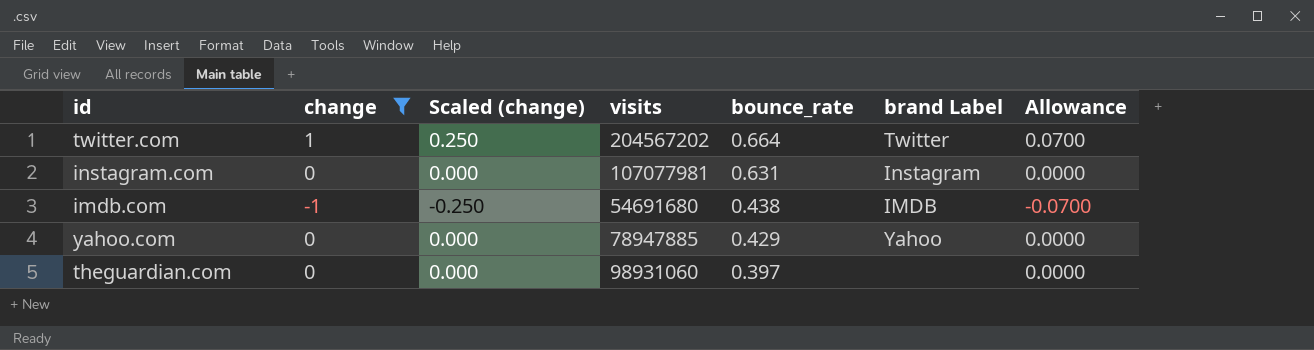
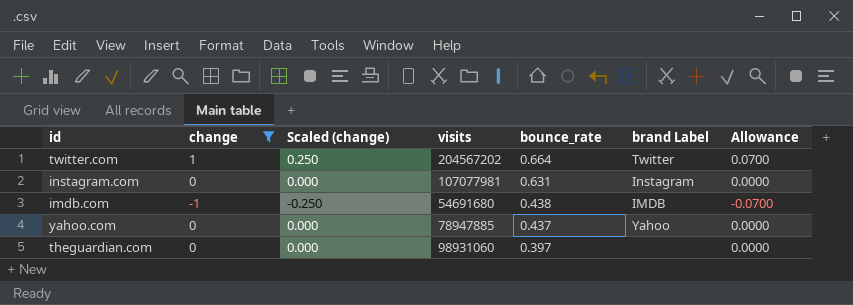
yahoo.com | bounce_rate: 0.429 -> 0.437

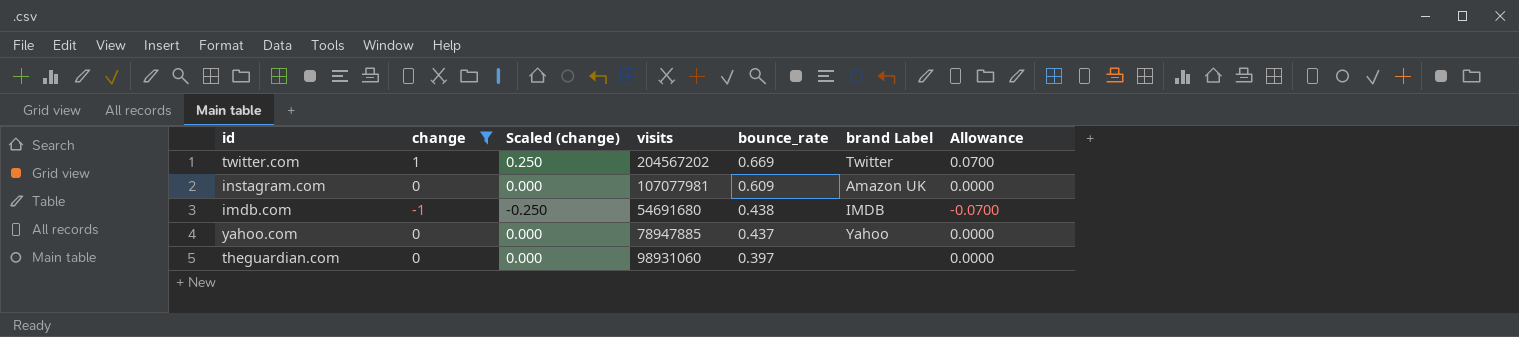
twitter.com | bounce_rate: 0.664 -> 0.669
instagram.com | bounce_rate: 0.631 -> 0.609
instagram.com | brand Label: Instagram -> Amazon UK

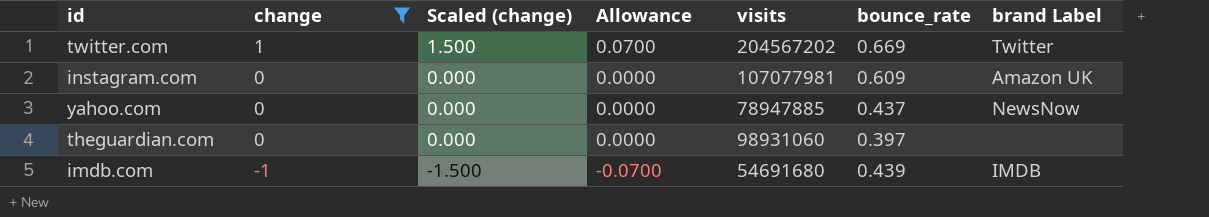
row order: bounce_rate descending -> change descending
column Scaled (change) | formula: [change] * 0.25 -> [change] * 1.5
column Allowance | position: 7 -> 4
yahoo.com | brand Label: Yahoo -> NewsNow
imdb.com | bounce_rate: 0.438 -> 0.439

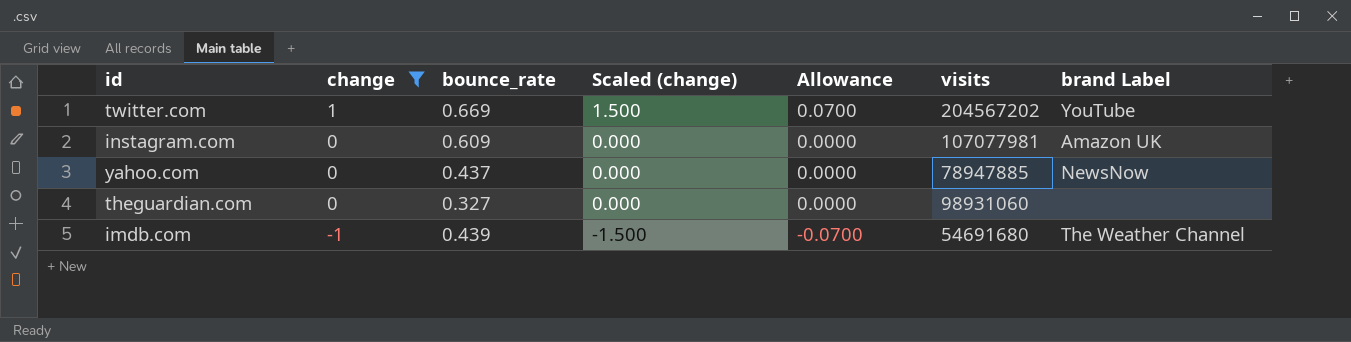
column bounce_rate | position: 6 -> 3
twitter.com | brand Label: Twitter -> YouTube
theguardian.com | bounce_rate: 0.397 -> 0.327
imdb.com | brand Label: IMDB -> The Weather Channel

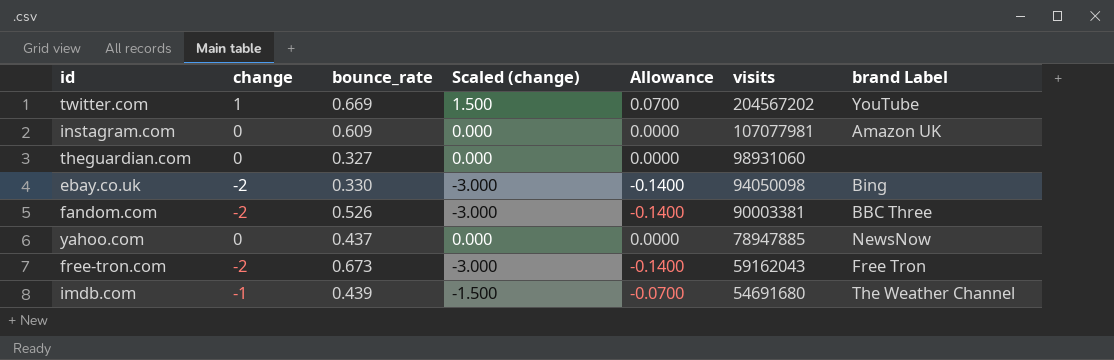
filter: change != -2 -> none
row order: change descending -> visits descending

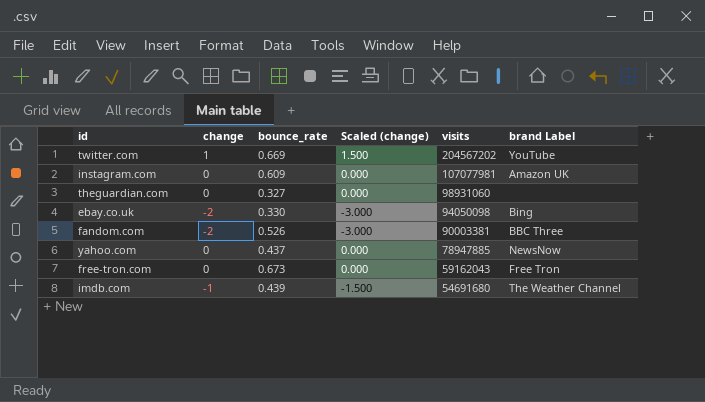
column Allowance | formula: [change] * 0.07 -> none
free-tron.com | change: -2 -> 0
free-tron.com | Scaled (change): -3.000 -> 0.000

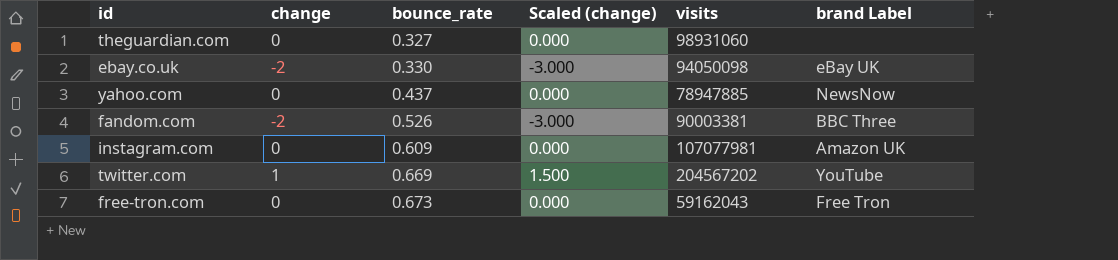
row order: visits descending -> bounce_rate ascending
row imdb.com: -1 | 0.439 | -1.500 | 54691680 | The Weather Channel -> none
ebay.co.uk | brand Label: Bing -> eBay UK

